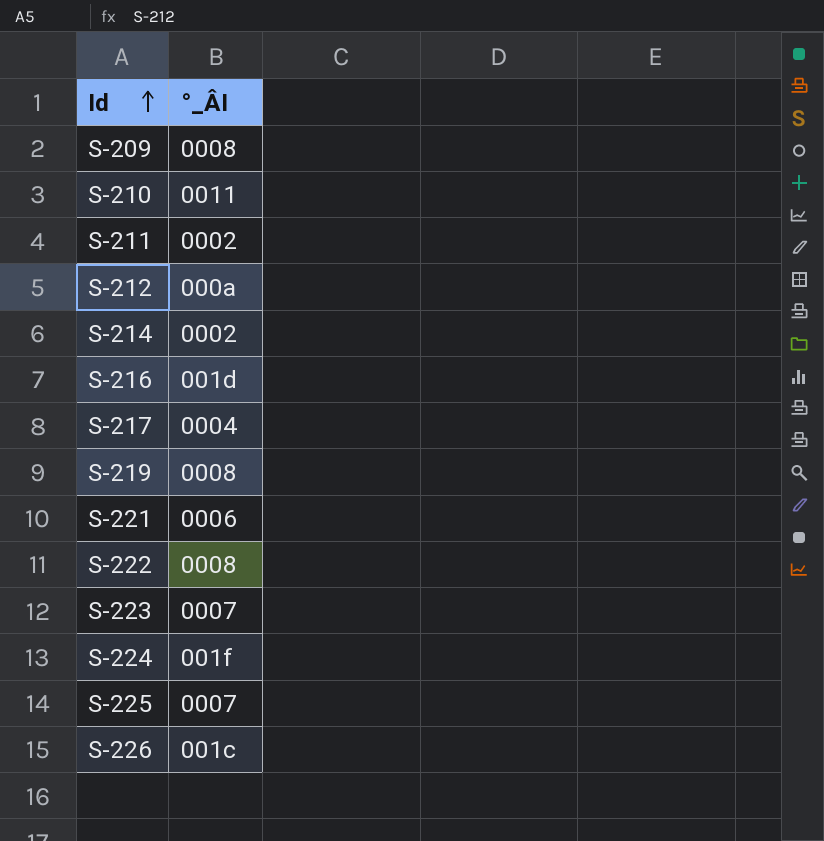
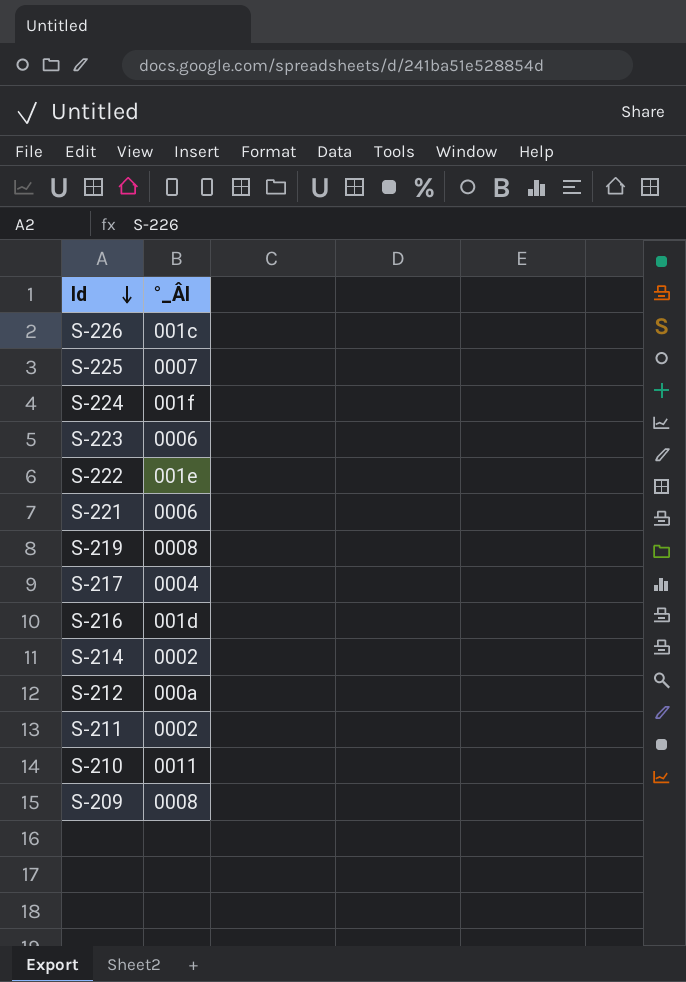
row order: Id ascending -> Id descending
S-223 | °_ÂI: 0007 -> 0006
S-222 | °_ÂI: 0008 -> 001e

